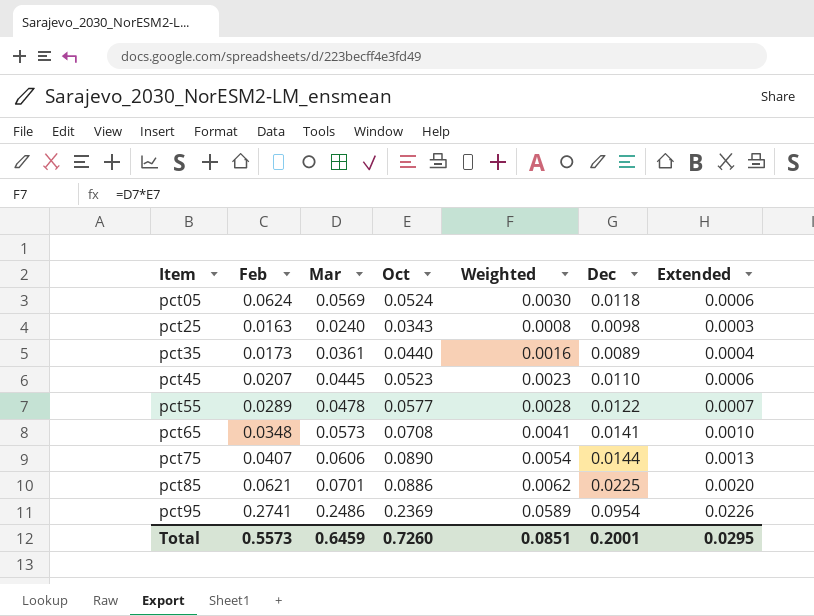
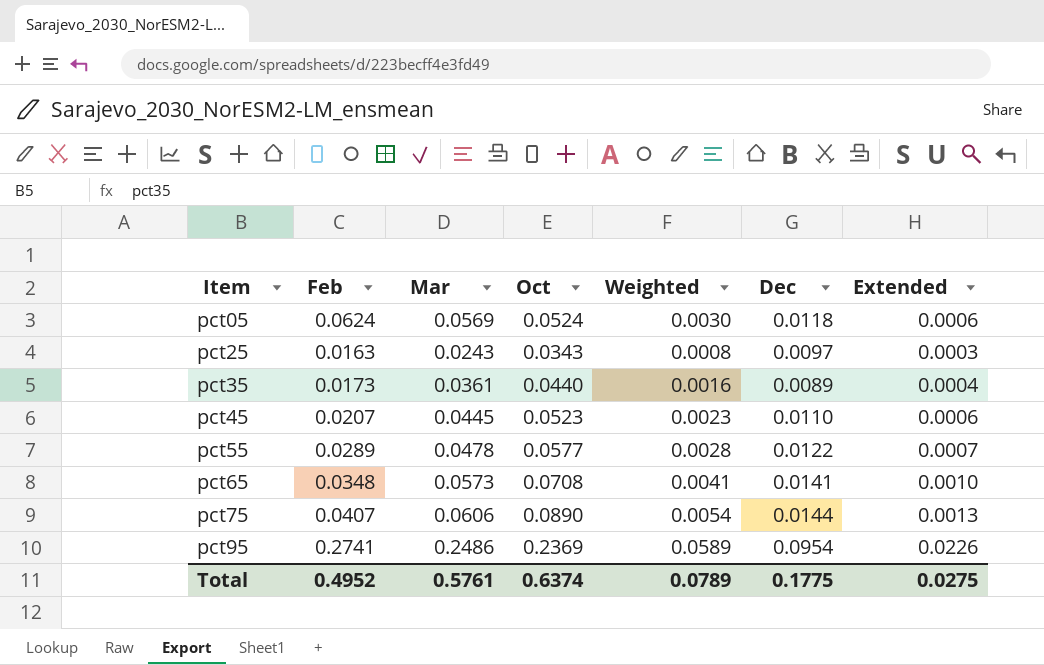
row pct85: 0.0621 | 0.0701 | 0.0886 | 0.0062 | 0.0225 | 0.0020 -> none
pct25 | Mar: 0.0240 -> 0.0243
pct25 | Dec: 0.0098 -> 0.0097
Total | Feb: 0.5573 -> 0.4952
Total | Mar: 0.6459 -> 0.5761
Total | Oct: 0.7260 -> 0.6374
Total | Weighted: 0.0851 -> 0.0789
Total | Dec: 0.2001 -> 0.1775
Total | Extended: 0.0295 -> 0.0275

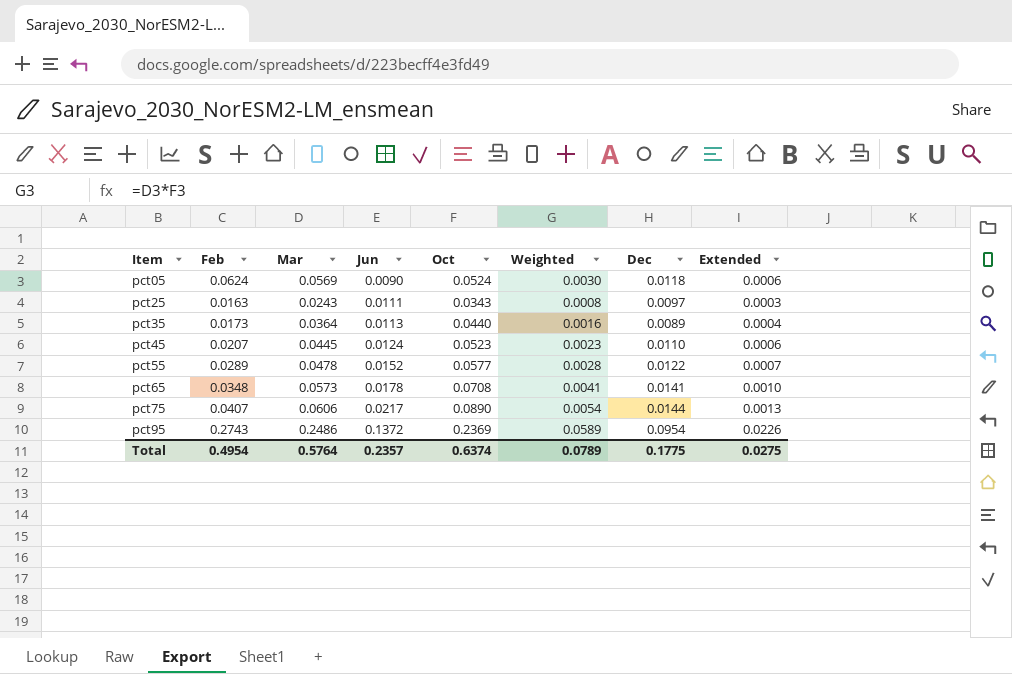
column Jun | position: none -> 4
pct35 | Mar: 0.0361 -> 0.0364
pct95 | Feb: 0.2741 -> 0.2743
Total | Feb: 0.4952 -> 0.4954
Total | Mar: 0.5761 -> 0.5764

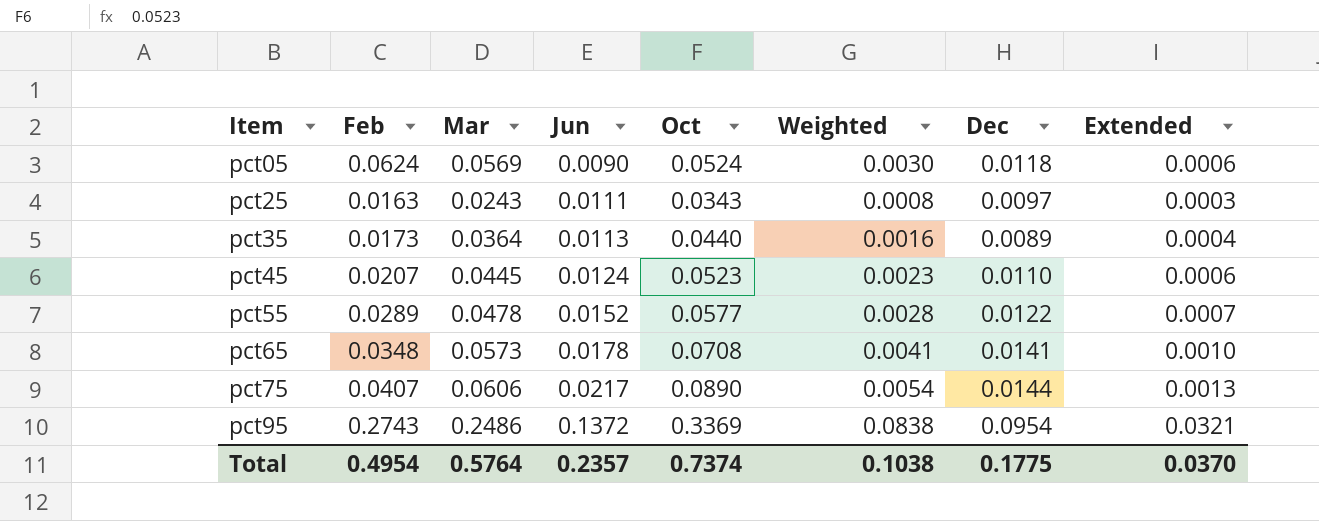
pct95 | Oct: 0.2369 -> 0.3369
pct95 | Weighted: 0.0589 -> 0.0838
pct95 | Extended: 0.0226 -> 0.0321
Total | Oct: 0.6374 -> 0.7374
Total | Weighted: 0.0789 -> 0.1038
Total | Extended: 0.0275 -> 0.0370

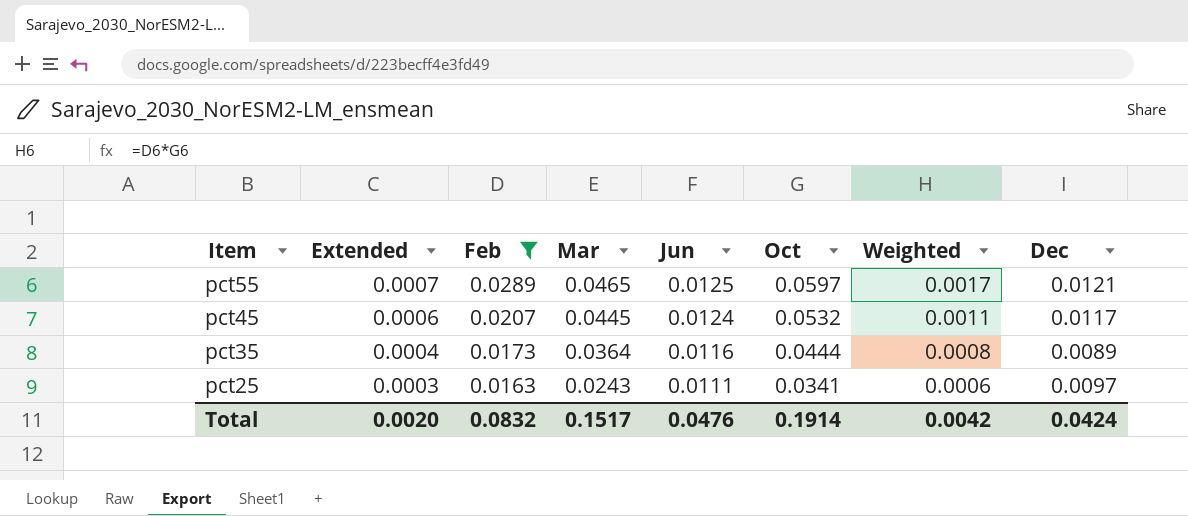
filter: none -> Feb <= 0.0289
row order: Item ascending -> Item descending
column Extended | position: 8 -> 2
column Weighted | formula: [Mar] * [Oct] -> [Feb] * [Oct]
pct55 | Mar: 0.0478 -> 0.0465
pct55 | Jun: 0.0152 -> 0.0125
pct55 | Oct: 0.0577 -> 0.0597
pct55 | Dec: 0.0122 -> 0.0121
pct45 | Oct: 0.0523 -> 0.0532
pct45 | Dec: 0.0110 -> 0.0117
pct35 | Jun: 0.0113 -> 0.0116
pct35 | Oct: 0.0440 -> 0.0444
pct25 | Oct: 0.0343 -> 0.0341
Total | Extended: 0.0370 -> 0.0020
Total | Feb: 0.4954 -> 0.0832
Total | Mar: 0.5764 -> 0.1517
Total | Jun: 0.2357 -> 0.0476
Total | Oct: 0.7374 -> 0.1914
Total | Weighted: 0.1038 -> 0.0042
Total | Dec: 0.1775 -> 0.0424

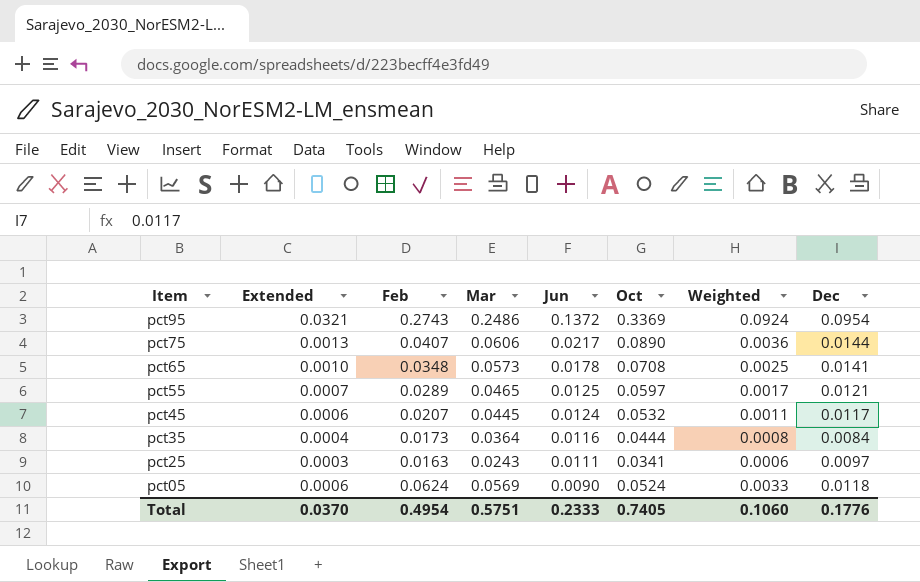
filter: Feb <= 0.0289 -> none
pct35 | Dec: 0.0089 -> 0.0084
Total | Extended: 0.0020 -> 0.0370
Total | Feb: 0.0832 -> 0.4954
Total | Mar: 0.1517 -> 0.5751
Total | Jun: 0.0476 -> 0.2333
Total | Oct: 0.1914 -> 0.7405
Total | Weighted: 0.0042 -> 0.1060
Total | Dec: 0.0424 -> 0.1776

